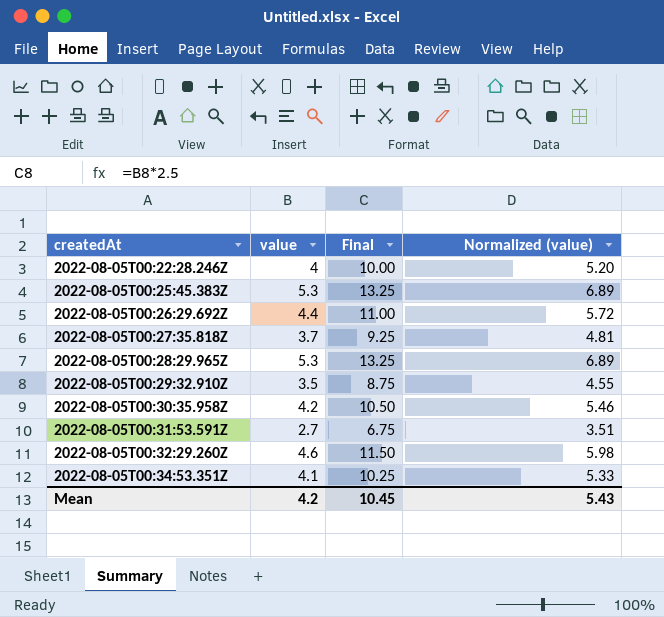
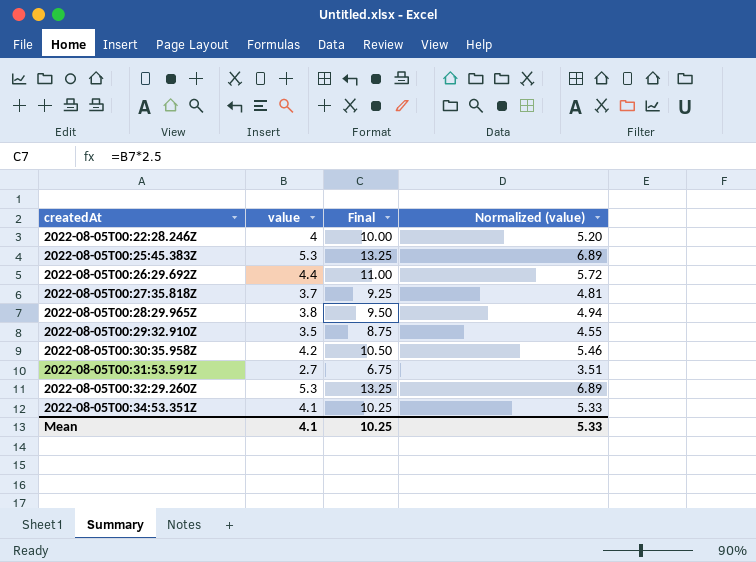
2022-08-05T00:28:29.965Z | value: 5.3 -> 3.8
2022-08-05T00:28:29.965Z | Final: 13.25 -> 9.50
2022-08-05T00:28:29.965Z | Normalized (value): 6.89 -> 4.94
2022-08-05T00:32:29.260Z | value: 4.6 -> 5.3
2022-08-05T00:32:29.260Z | Final: 11.50 -> 13.25
2022-08-05T00:32:29.260Z | Normalized (value): 5.98 -> 6.89
Mean | value: 4.2 -> 4.1
Mean | Final: 10.45 -> 10.25
Mean | Normalized (value): 5.43 -> 5.33

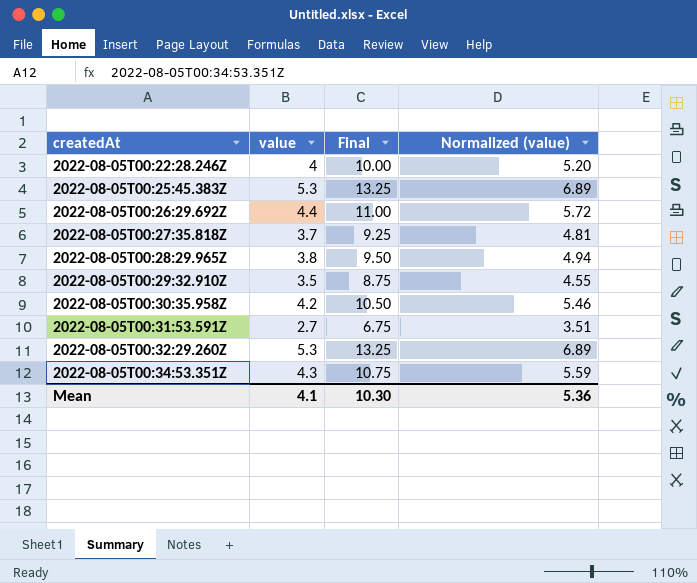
2022-08-05T00:34:53.351Z | value: 4.1 -> 4.3
2022-08-05T00:34:53.351Z | Final: 10.25 -> 10.75
2022-08-05T00:34:53.351Z | Normalized (value): 5.33 -> 5.59
Mean | Final: 10.25 -> 10.30
Mean | Normalized (value): 5.33 -> 5.36

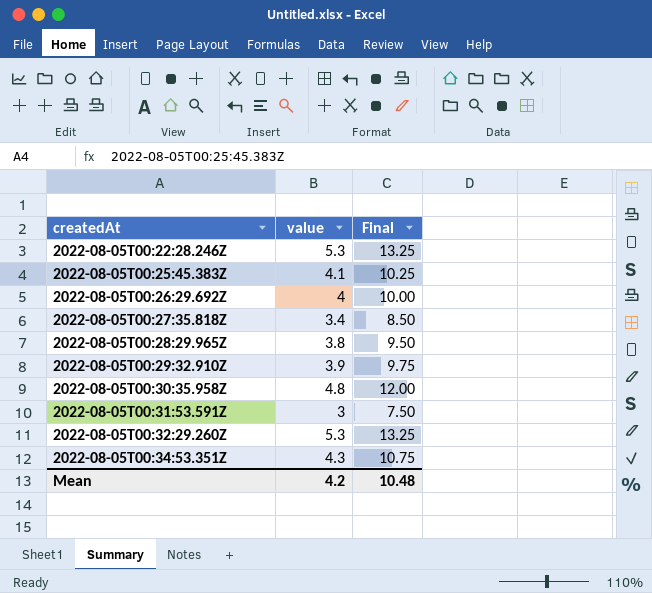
column Normalized (value) | formula: [value] * 1.3 -> none
2022-08-05T00:22:28.246Z | value: 4 -> 5.3
2022-08-05T00:22:28.246Z | Final: 10.00 -> 13.25
2022-08-05T00:25:45.383Z | value: 5.3 -> 4.1
2022-08-05T00:25:45.383Z | Final: 13.25 -> 10.25
2022-08-05T00:26:29.692Z | value: 4.4 -> 4
2022-08-05T00:26:29.692Z | Final: 11.00 -> 10.00
2022-08-05T00:27:35.818Z | value: 3.7 -> 3.4
2022-08-05T00:27:35.818Z | Final: 9.25 -> 8.50
2022-08-05T00:29:32.910Z | value: 3.5 -> 3.9
2022-08-05T00:29:32.910Z | Final: 8.75 -> 9.75
2022-08-05T00:30:35.958Z | value: 4.2 -> 4.8
2022-08-05T00:30:35.958Z | Final: 10.50 -> 12.00
2022-08-05T00:31:53.591Z | value: 2.7 -> 3
2022-08-05T00:31:53.591Z | Final: 6.75 -> 7.50
Mean | value: 4.1 -> 4.2
Mean | Final: 10.30 -> 10.48

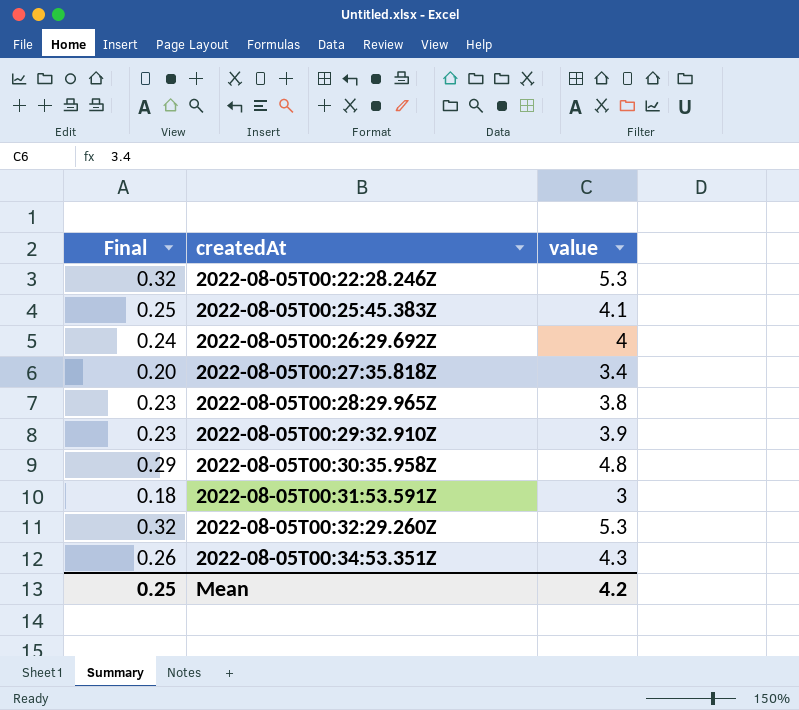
column Final | formula: [value] * 2.5 -> [value] * 0.06
column Final | position: 3 -> 1
Mean | Final: 10.48 -> 0.25

